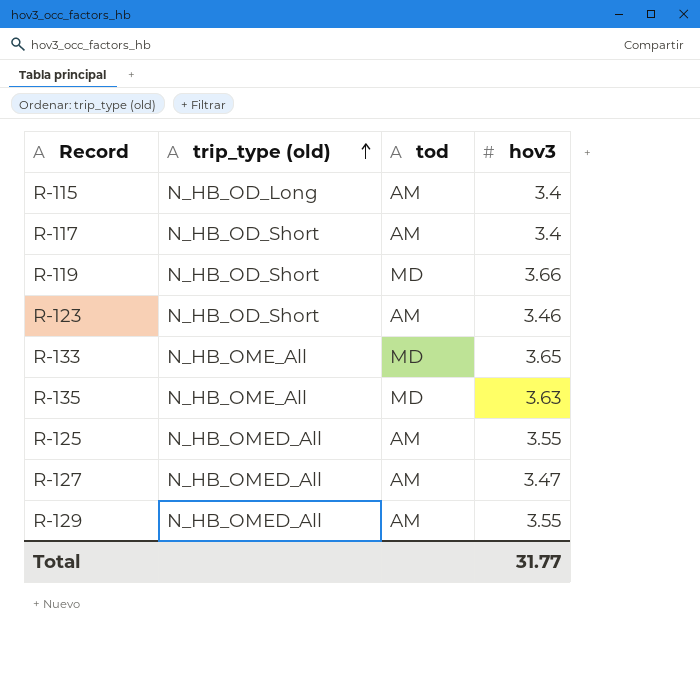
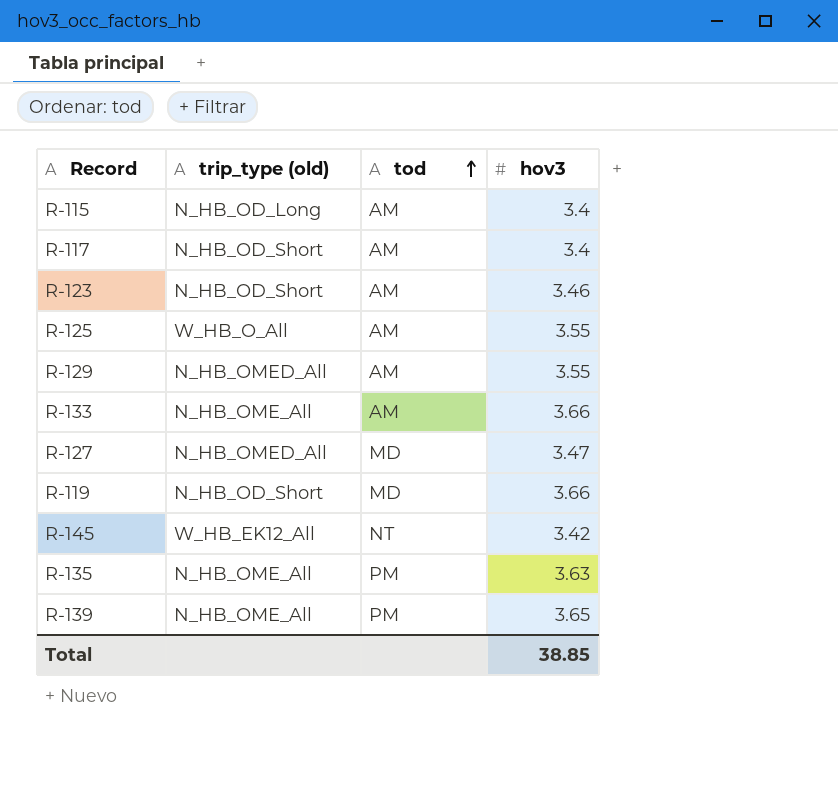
row order: trip_type (old) ascending -> tod ascending
R-125 | trip_type (old): N_HB_OMED_All -> W_HB_O_All
R-133 | tod: MD -> AM
R-133 | hov3: 3.65 -> 3.66
R-127 | tod: AM -> MD
row R-145: none -> W_HB_EK12_All | NT | 3.42
R-135 | tod: MD -> PM
row R-139: none -> N_HB_OME_All | PM | 3.65
Total | hov3: 31.77 -> 38.85

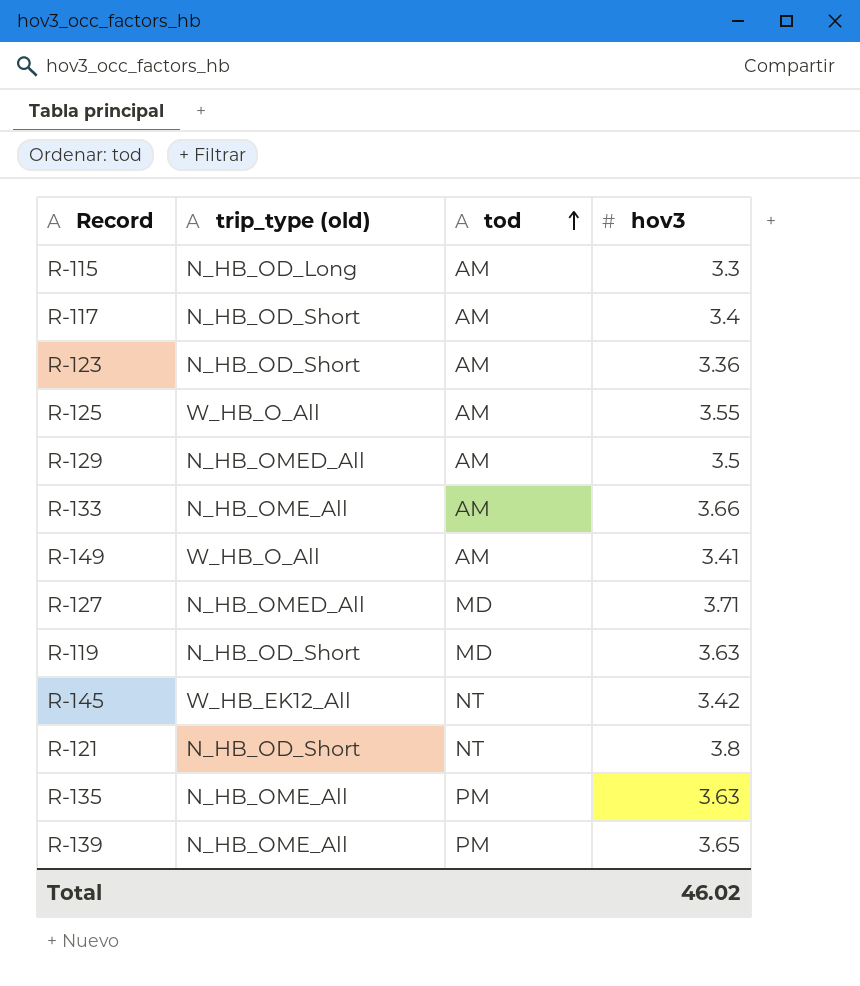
R-115 | hov3: 3.4 -> 3.3
R-123 | hov3: 3.46 -> 3.36
R-129 | hov3: 3.55 -> 3.5
row R-149: none -> W_HB_O_All | AM | 3.41
R-127 | hov3: 3.47 -> 3.71
R-119 | hov3: 3.66 -> 3.63
row R-121: none -> N_HB_OD_Short | NT | 3.8
Total | hov3: 38.85 -> 46.02

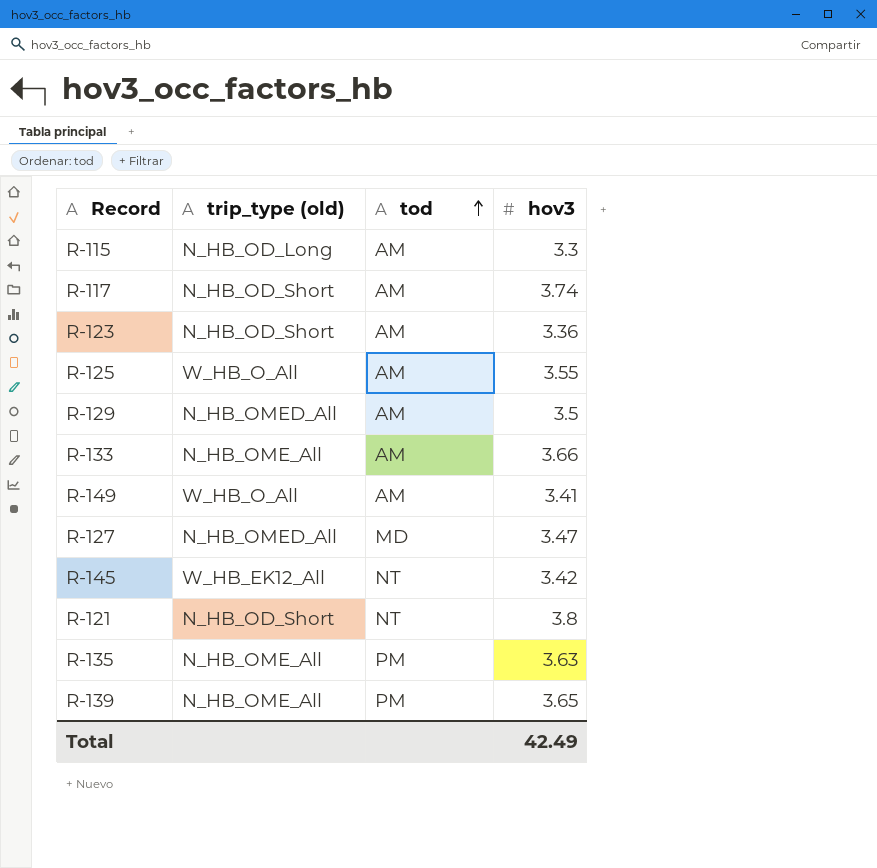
row R-119: N_HB_OD_Short | MD | 3.63 -> none
R-117 | hov3: 3.4 -> 3.74
R-127 | hov3: 3.71 -> 3.47
Total | hov3: 46.02 -> 42.49

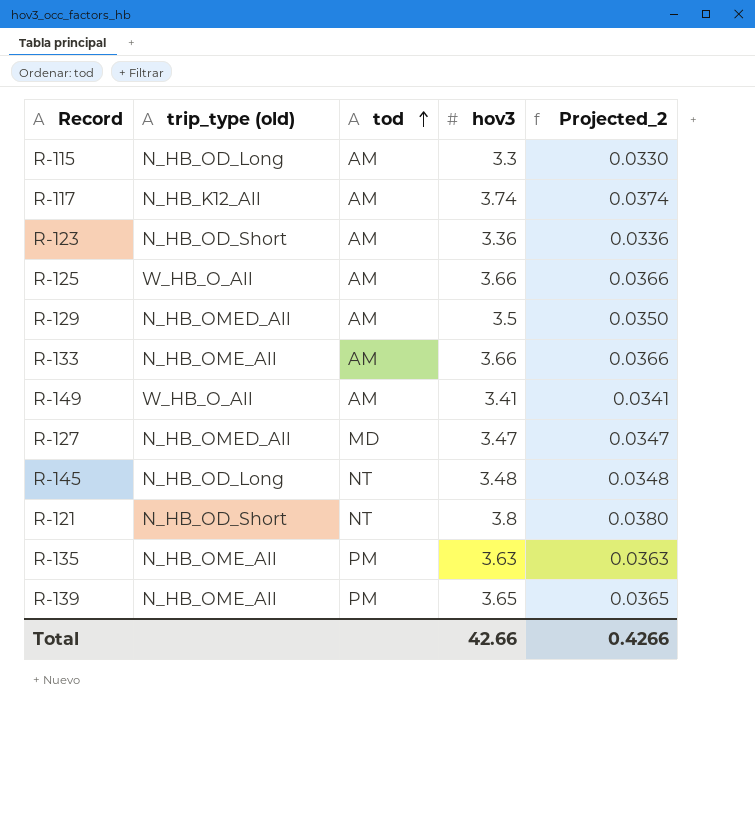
column Projected_2 | formula: none -> [hov3] * 0.01
R-117 | trip_type (old): N_HB_OD_Short -> N_HB_K12_All
R-125 | hov3: 3.55 -> 3.66
R-145 | trip_type (old): W_HB_EK12_All -> N_HB_OD_Long
R-145 | hov3: 3.42 -> 3.48
Total | hov3: 42.49 -> 42.66

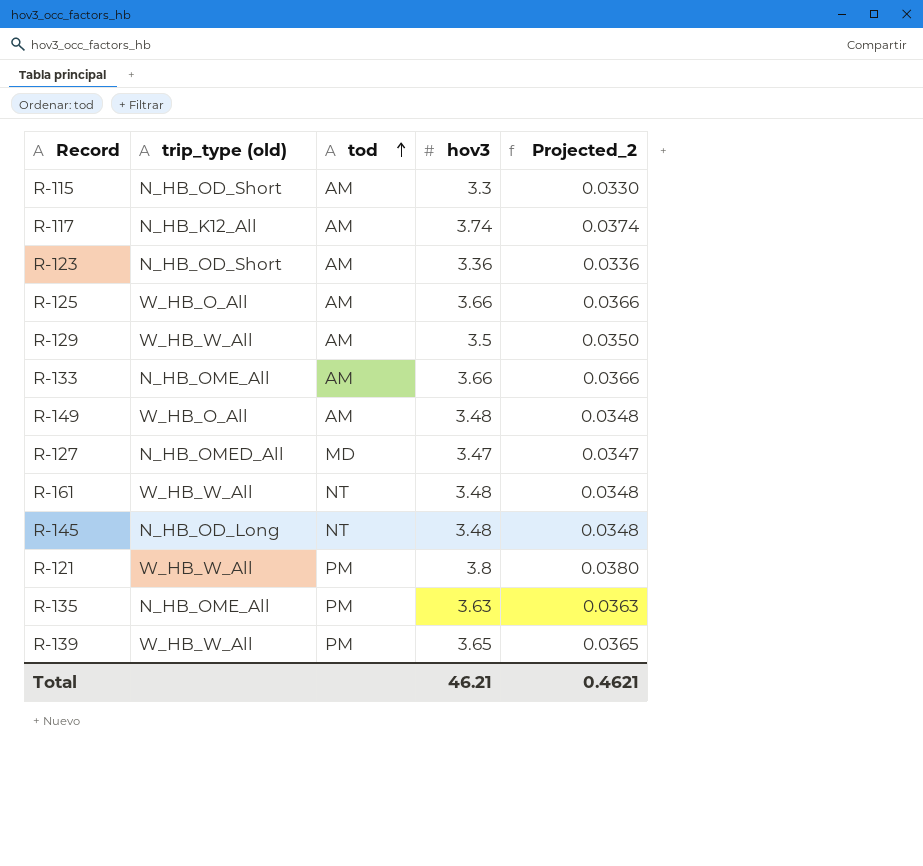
R-115 | trip_type (old): N_HB_OD_Long -> N_HB_OD_Short
R-129 | trip_type (old): N_HB_OMED_All -> W_HB_W_All
R-149 | hov3: 3.41 -> 3.48
R-149 | Projected_2: 0.0341 -> 0.0348
row R-161: none -> W_HB_W_All | NT | 3.48 | 0.0348
R-121 | trip_type (old): N_HB_OD_Short -> W_HB_W_All
R-121 | tod: NT -> PM
R-139 | trip_type (old): N_HB_OME_All -> W_HB_W_All
Total | hov3: 42.66 -> 46.21
Total | Projected_2: 0.4266 -> 0.4621

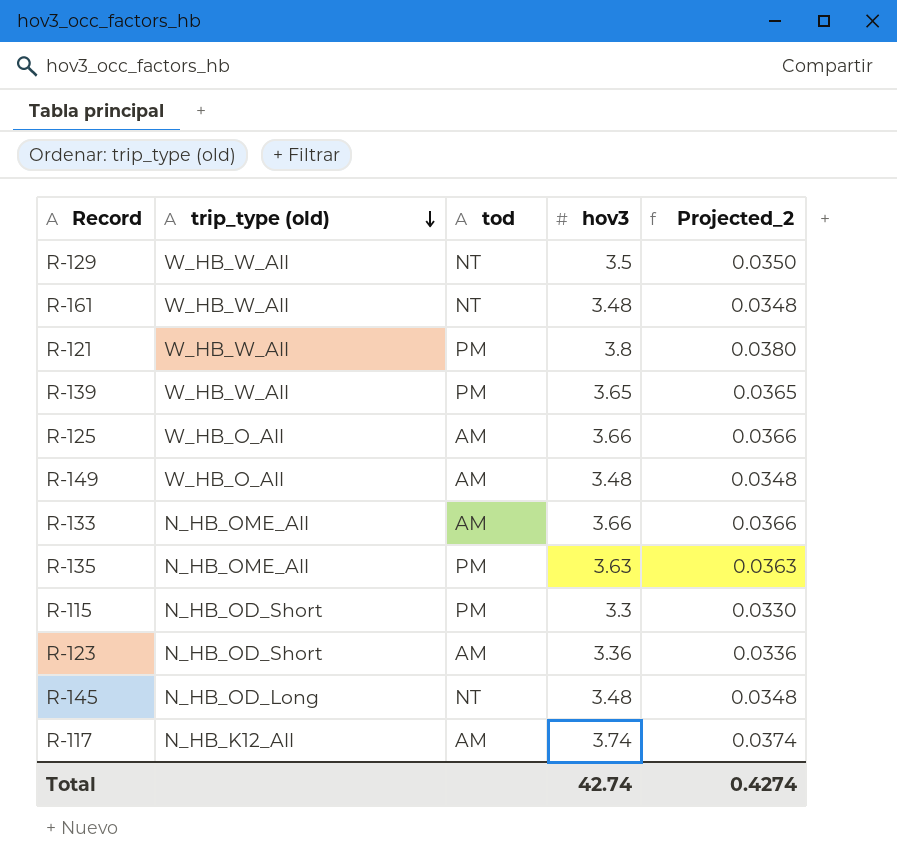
row order: tod ascending -> trip_type (old) descending
row R-127: N_HB_OMED_All | MD | 3.47 | 0.0347 -> none
R-129 | tod: AM -> NT
R-115 | tod: AM -> PM
Total | hov3: 46.21 -> 42.74
Total | Projected_2: 0.4621 -> 0.4274

